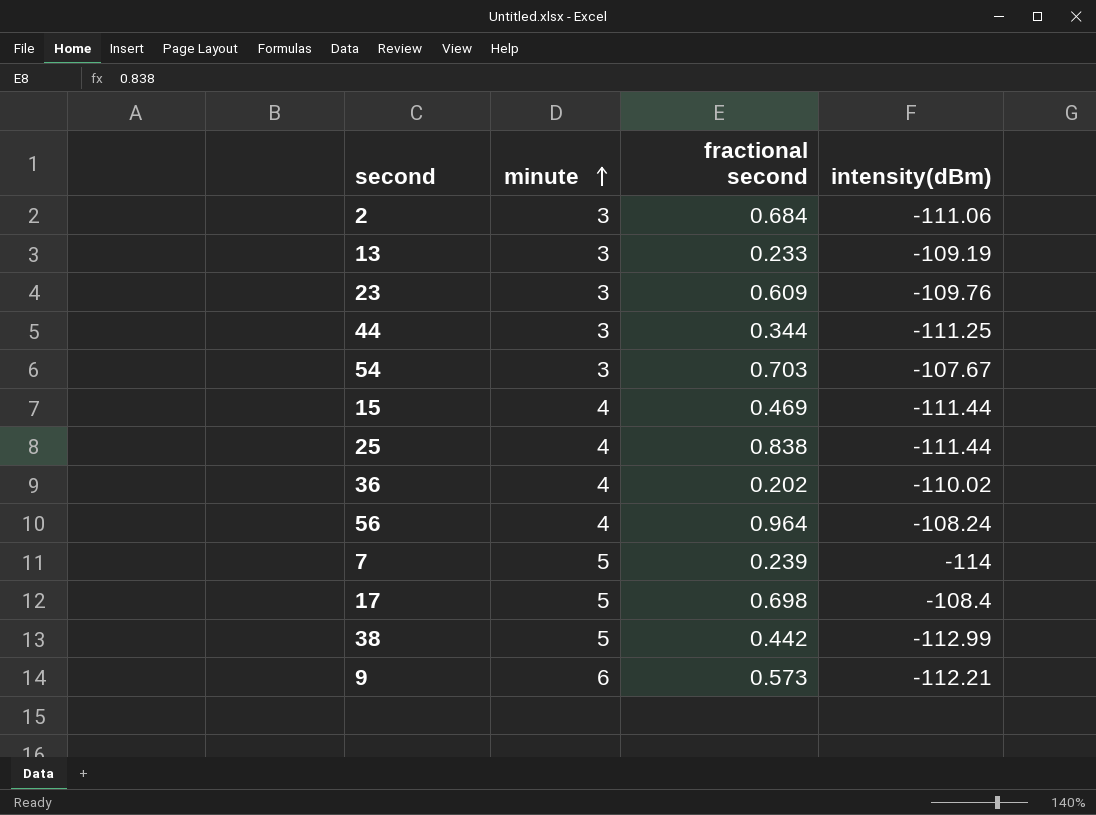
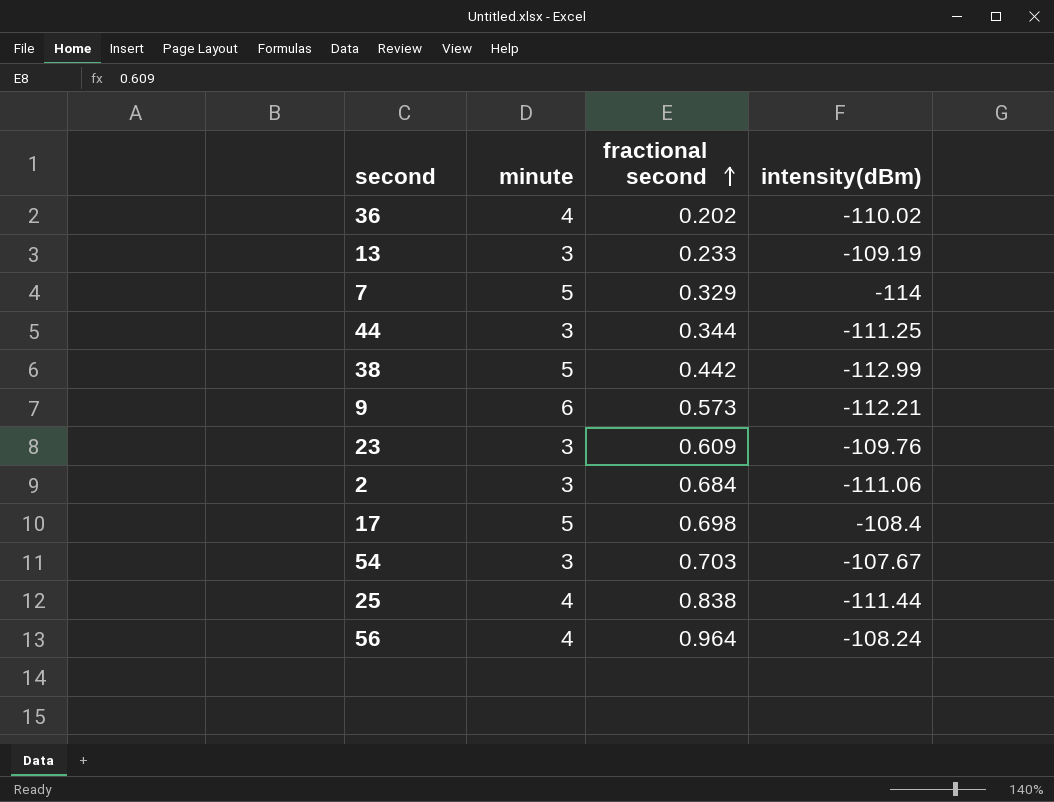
row order: minute ascending -> fractional second ascending
row 15: 4 | 0.469 | -111.44 -> none
7 | fractional second: 0.239 -> 0.329

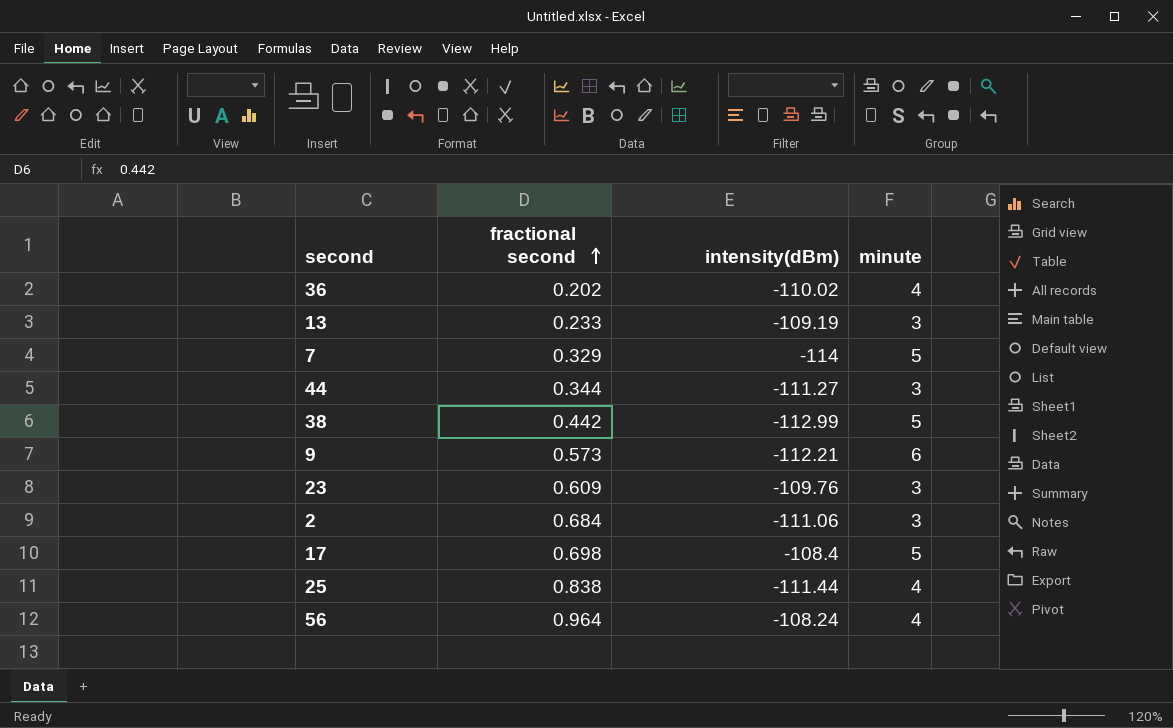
column minute | position: 2 -> 4
row 54: 3 | 0.703 | -107.67 -> none
44 | intensity(dBm): -111.25 -> -111.27

